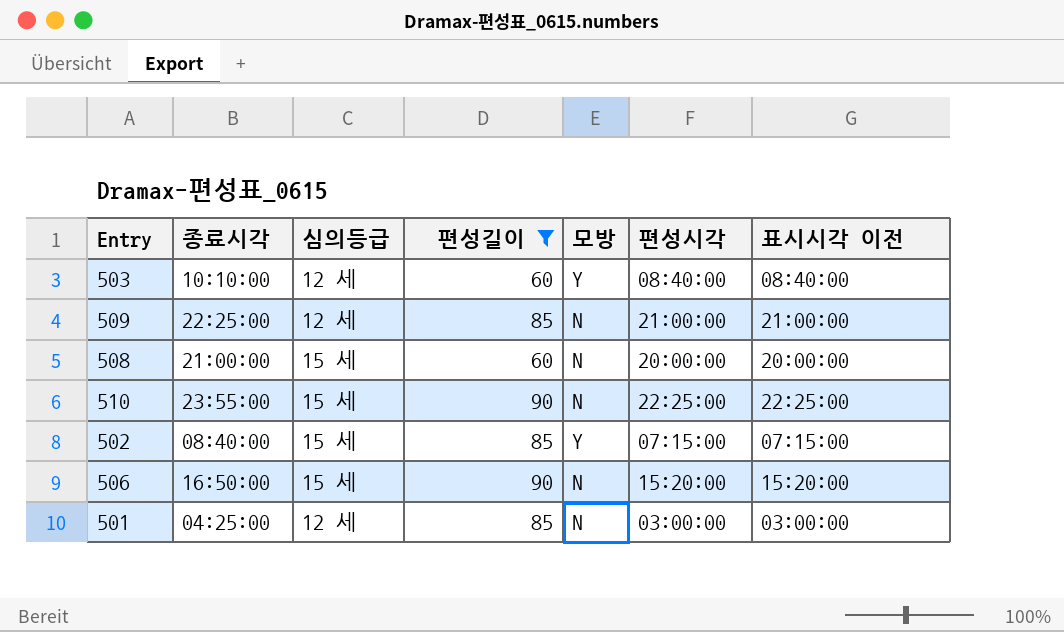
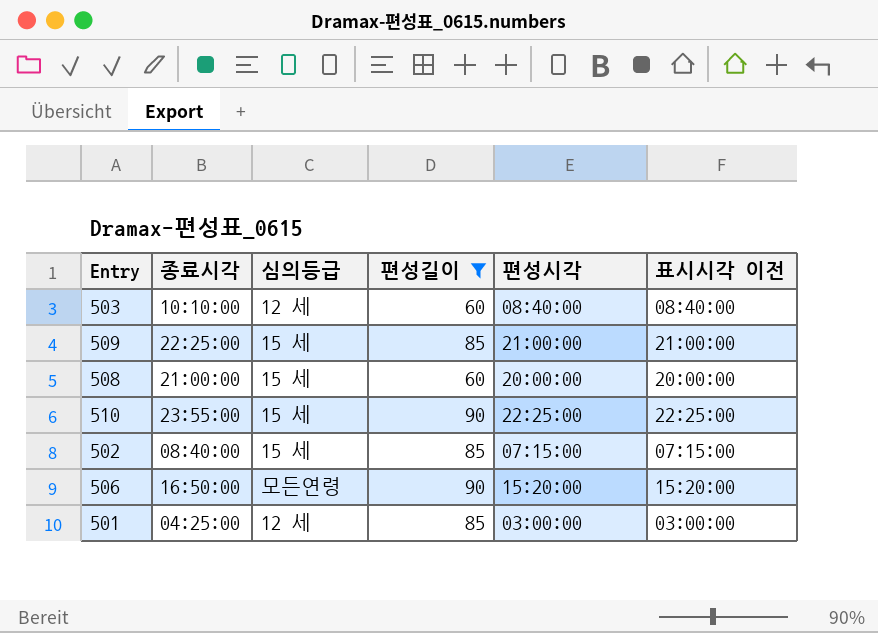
column 모방 | position: 5 -> none
509 | 심의등급: 12 세 -> 15 세
506 | 심의등급: 15 세 -> 모든연령

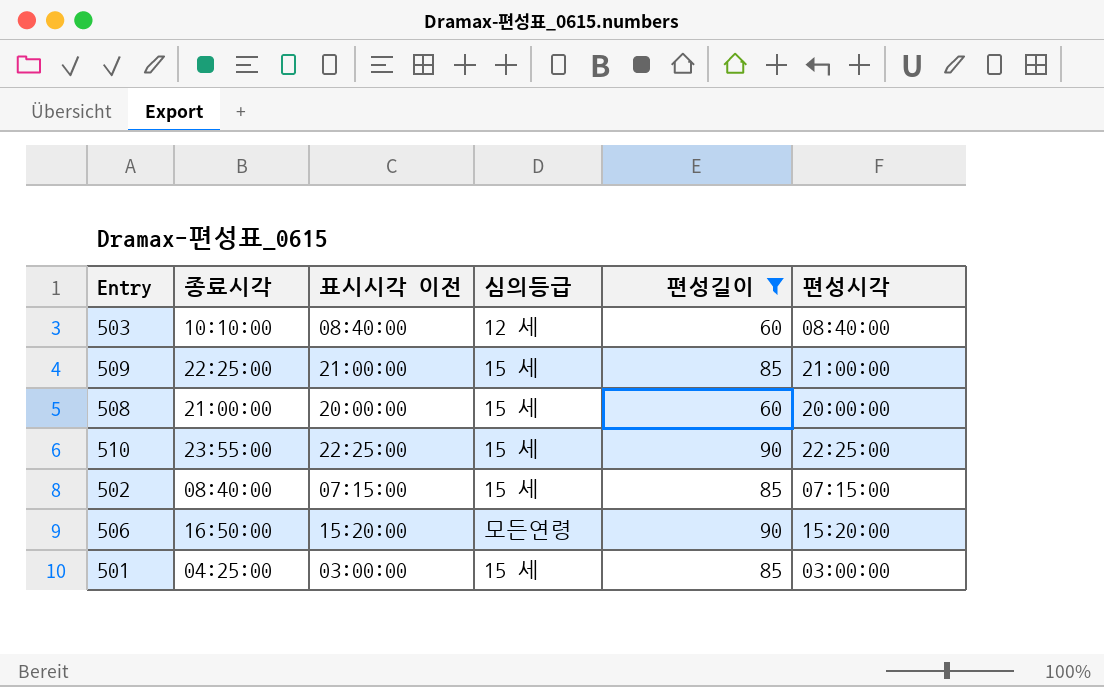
column 표시시각 이전 | position: 6 -> 3
501 | 심의등급: 12 세 -> 15 세

